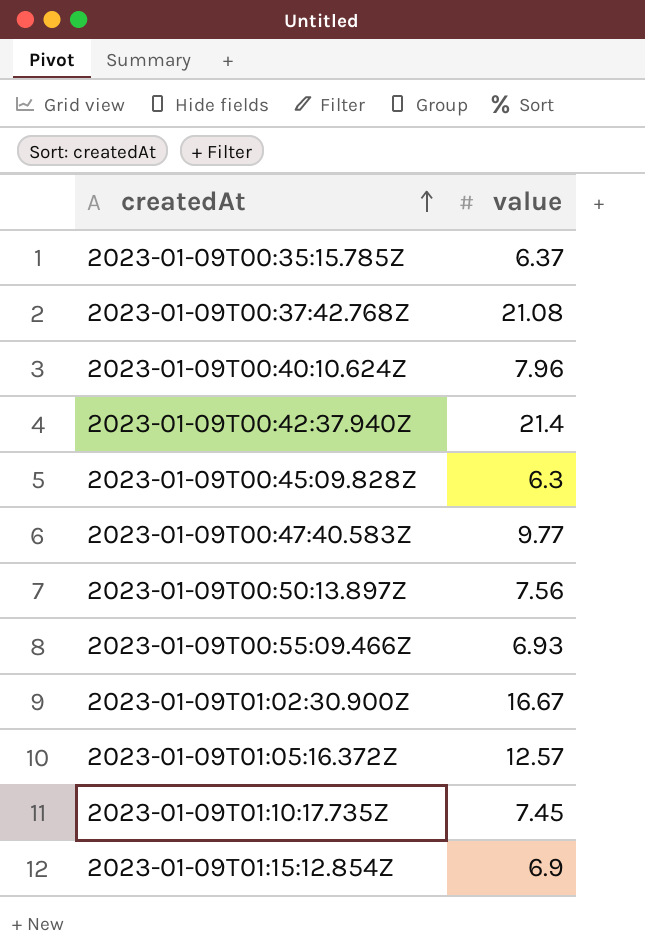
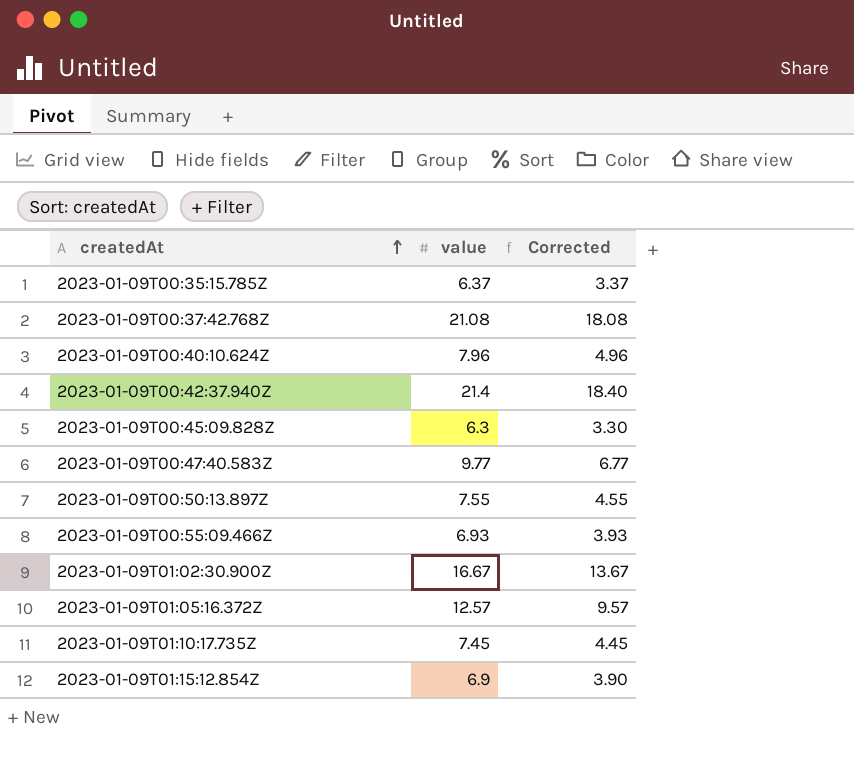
column Corrected | formula: none -> [value] - 3
2023-01-09T00:50:13.897Z | value: 7.56 -> 7.55

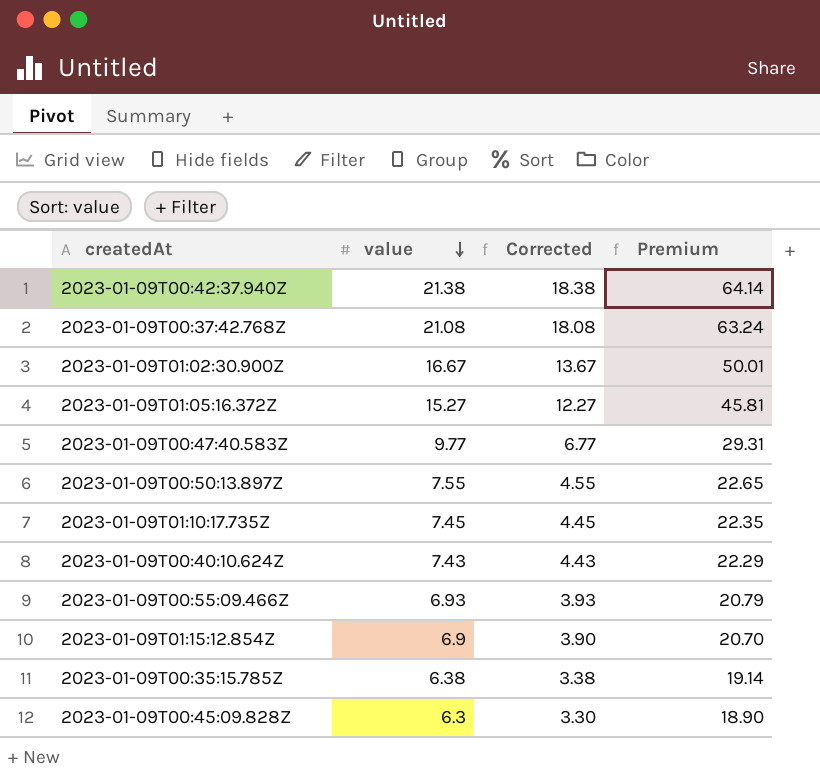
row order: createdAt ascending -> value descending
column Premium | formula: none -> [value] * 3
2023-01-09T00:42:37.940Z | value: 21.4 -> 21.38
2023-01-09T00:42:37.940Z | Corrected: 18.40 -> 18.38
2023-01-09T01:05:16.372Z | value: 12.57 -> 15.27
2023-01-09T01:05:16.372Z | Corrected: 9.57 -> 12.27
2023-01-09T00:40:10.624Z | value: 7.96 -> 7.43
2023-01-09T00:40:10.624Z | Corrected: 4.96 -> 4.43
2023-01-09T00:35:15.785Z | value: 6.37 -> 6.38
2023-01-09T00:35:15.785Z | Corrected: 3.37 -> 3.38

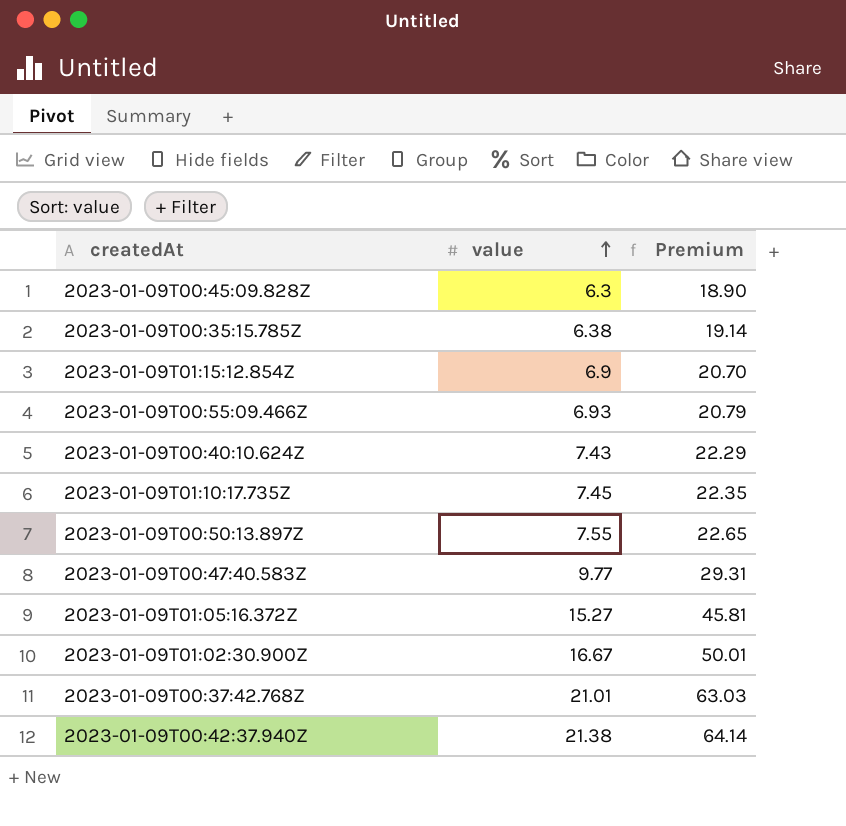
row order: value descending -> value ascending
column Corrected | formula: [value] - 3 -> none
2023-01-09T00:37:42.768Z | value: 21.08 -> 21.01
2023-01-09T00:37:42.768Z | Premium: 63.24 -> 63.03

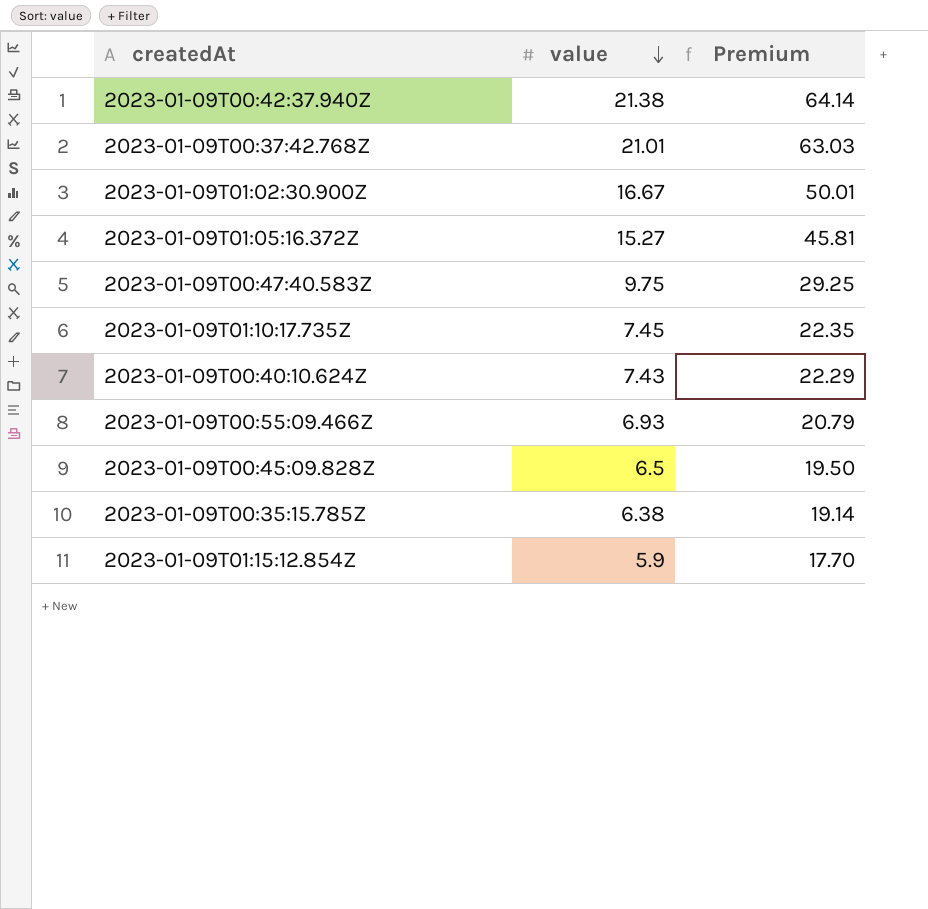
row order: value ascending -> value descending
row 2023-01-09T00:50:13.897Z: 7.55 | 22.65 -> none
2023-01-09T00:47:40.583Z | value: 9.77 -> 9.75
2023-01-09T00:47:40.583Z | Premium: 29.31 -> 29.25
2023-01-09T00:45:09.828Z | value: 6.3 -> 6.5
2023-01-09T00:45:09.828Z | Premium: 18.90 -> 19.50
2023-01-09T01:15:12.854Z | value: 6.9 -> 5.9
2023-01-09T01:15:12.854Z | Premium: 20.70 -> 17.70

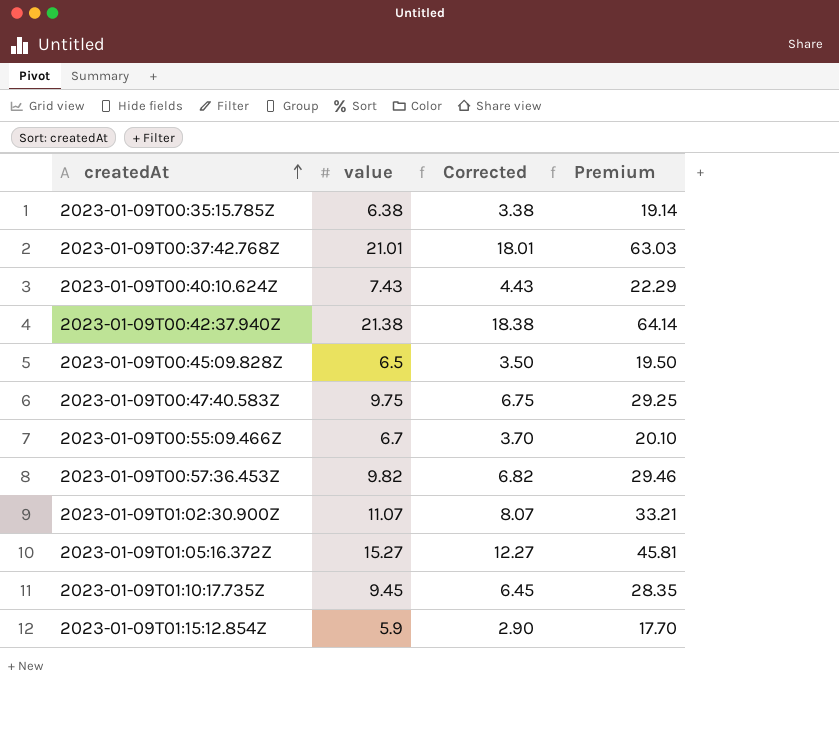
row order: value descending -> createdAt ascending
column Corrected | formula: none -> [value] - 3
2023-01-09T00:55:09.466Z | value: 6.93 -> 6.7
2023-01-09T00:55:09.466Z | Premium: 20.79 -> 20.10
row 2023-01-09T00:57:36.453Z: none -> 9.82 | 6.82 | 29.46
2023-01-09T01:02:30.900Z | value: 16.67 -> 11.07
2023-01-09T01:02:30.900Z | Premium: 50.01 -> 33.21
2023-01-09T01:10:17.735Z | value: 7.45 -> 9.45
2023-01-09T01:10:17.735Z | Premium: 22.35 -> 28.35

